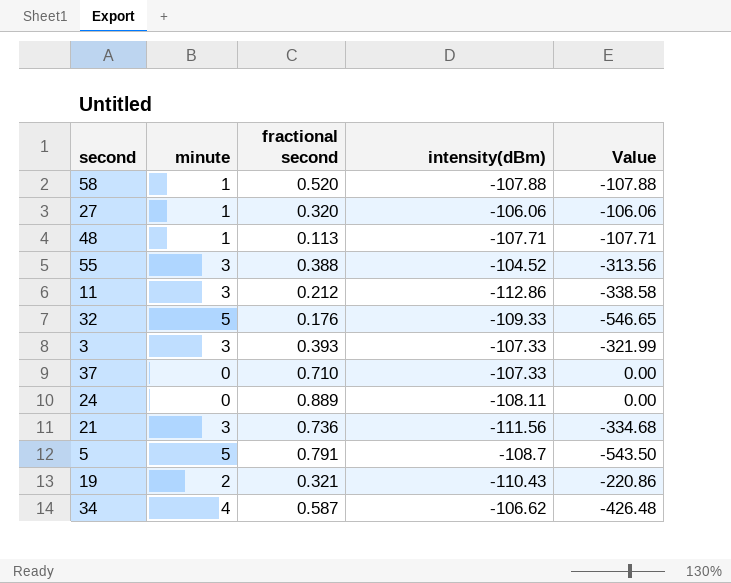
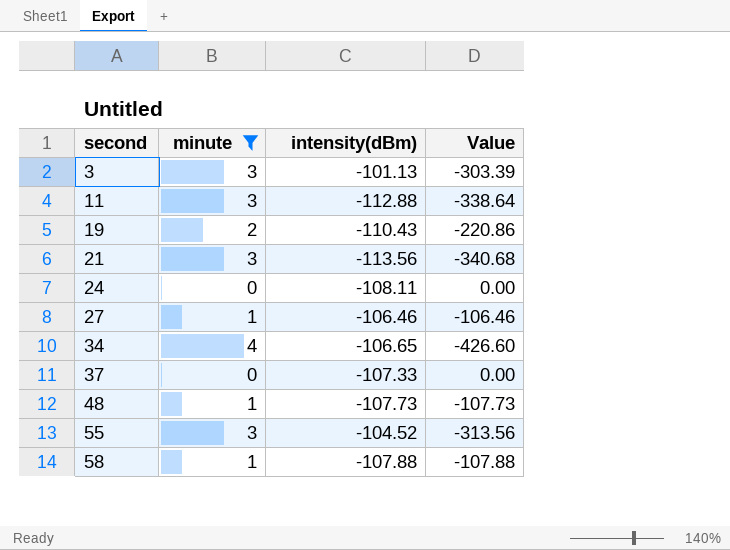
filter: none -> minute != 5
row order: none -> second ascending
column fractional second | position: 3 -> none
3 | intensity(dBm): -107.33 -> -101.13
3 | Value: -321.99 -> -303.39
11 | intensity(dBm): -112.86 -> -112.88
11 | Value: -338.58 -> -338.64
21 | intensity(dBm): -111.56 -> -113.56
21 | Value: -334.68 -> -340.68
27 | intensity(dBm): -106.06 -> -106.46
27 | Value: -106.06 -> -106.46
34 | intensity(dBm): -106.62 -> -106.65
34 | Value: -426.48 -> -426.60
48 | intensity(dBm): -107.71 -> -107.73
48 | Value: -107.71 -> -107.73

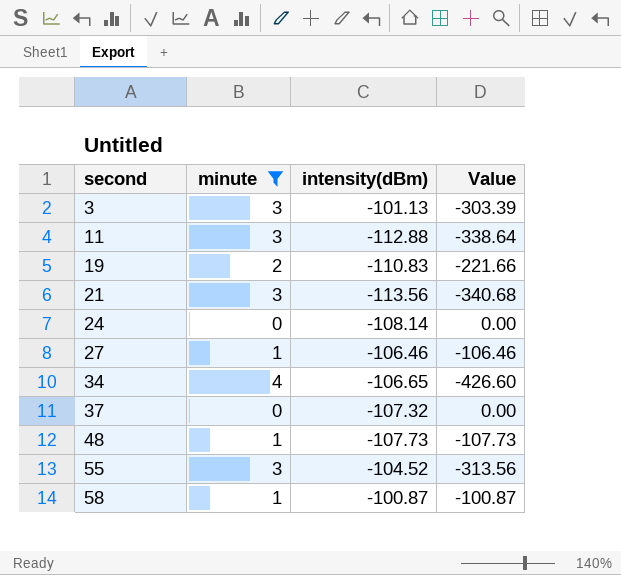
19 | intensity(dBm): -110.43 -> -110.83
19 | Value: -220.86 -> -221.66
24 | intensity(dBm): -108.11 -> -108.14
37 | intensity(dBm): -107.33 -> -107.32
58 | intensity(dBm): -107.88 -> -100.87
58 | Value: -107.88 -> -100.87

